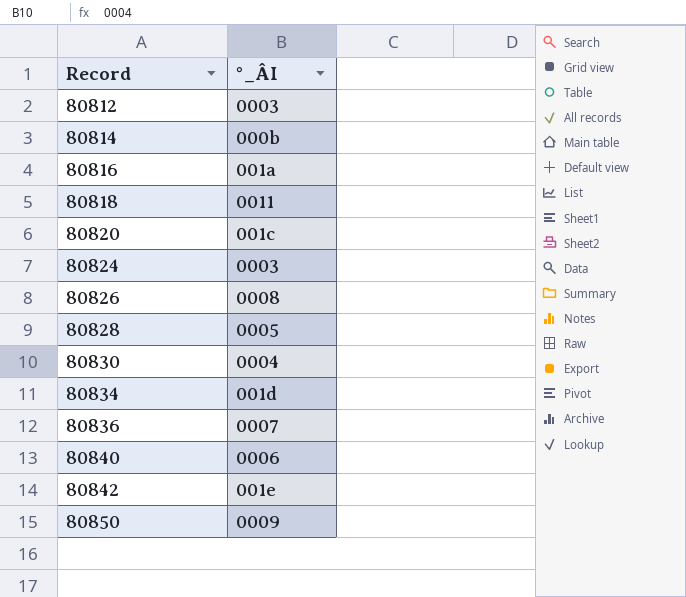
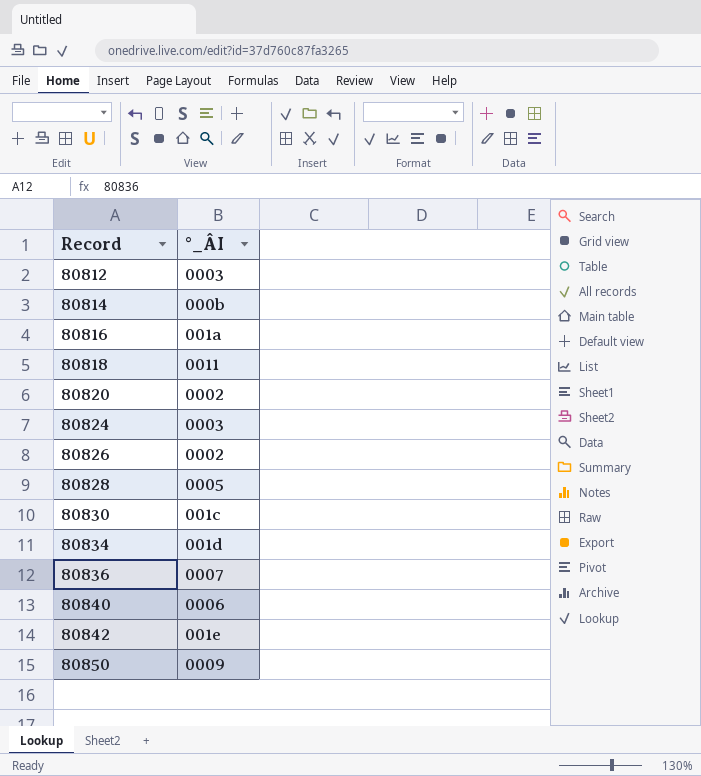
80820 | °_ÂI: 001c -> 0002
80826 | °_ÂI: 0008 -> 0002
80830 | °_ÂI: 0004 -> 001c

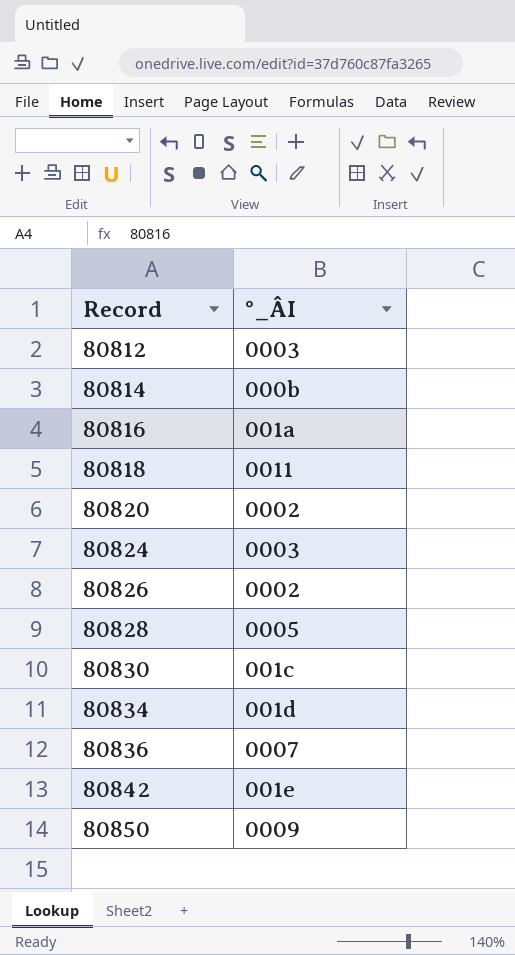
row 80840: 0006 -> none

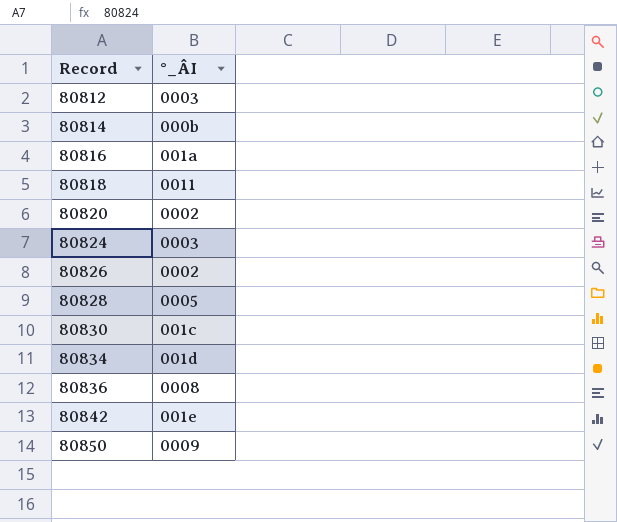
80836 | °_ÂI: 0007 -> 0008

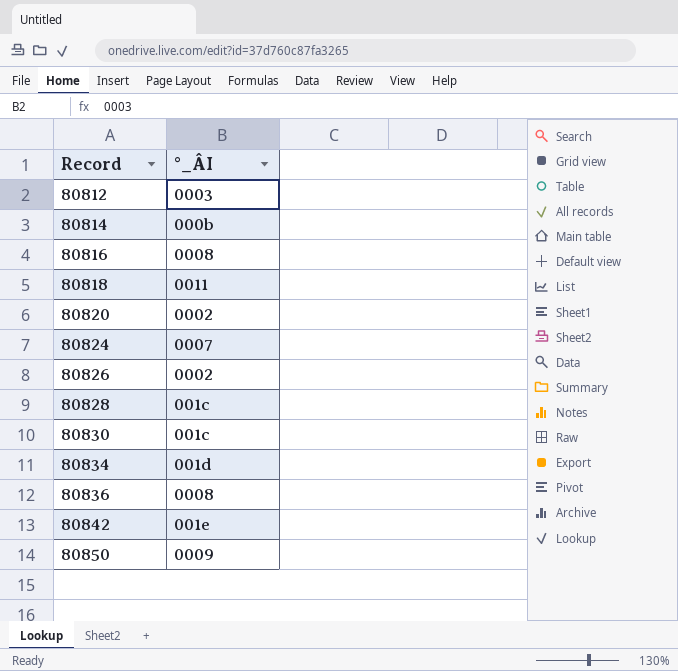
80816 | °_ÂI: 001a -> 0008
80824 | °_ÂI: 0003 -> 0007
80828 | °_ÂI: 0005 -> 001c

